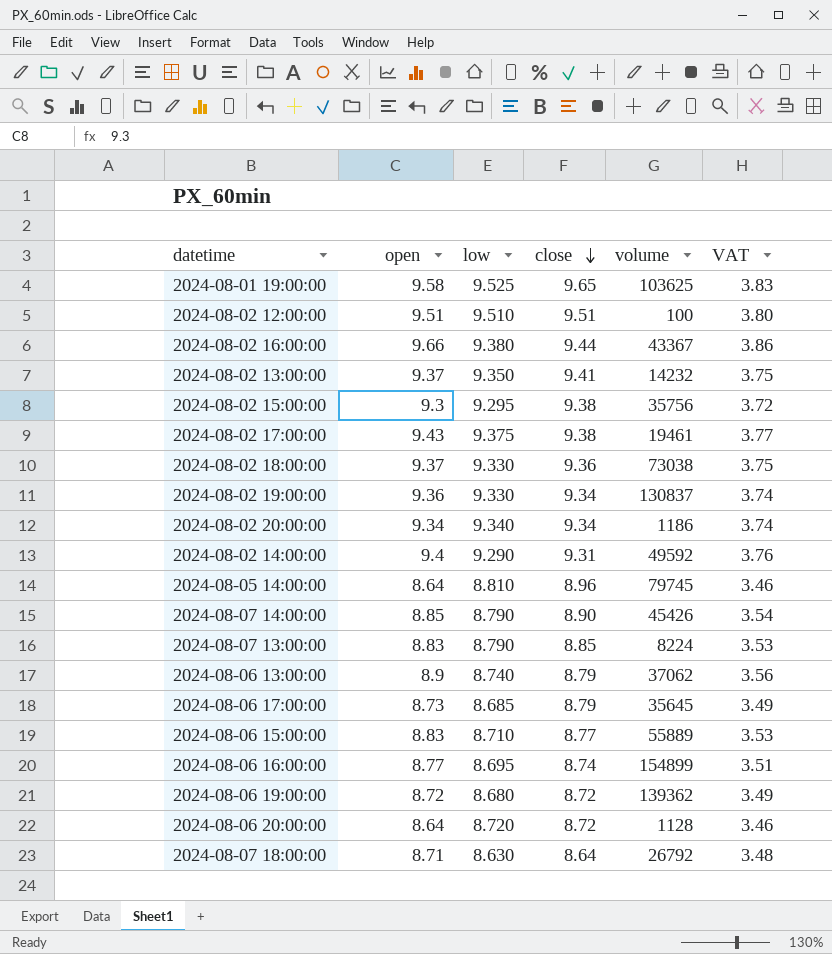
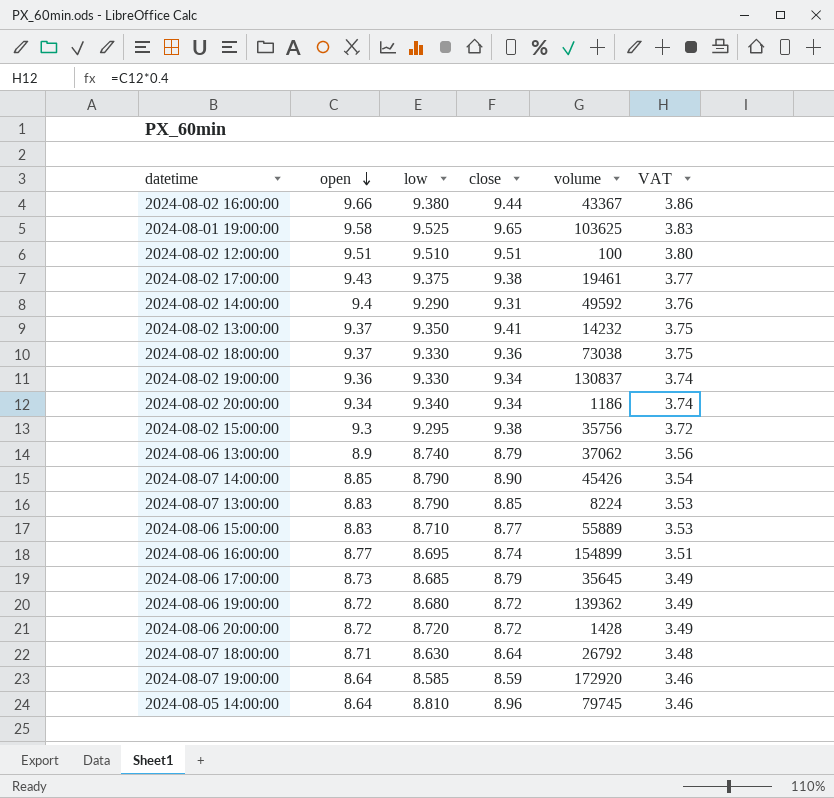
row order: close descending -> open descending
2024-08-06 20:00:00 | open: 8.64 -> 8.72
2024-08-06 20:00:00 | volume: 1128 -> 1428
2024-08-06 20:00:00 | VAT: 3.46 -> 3.49
row 2024-08-07 19:00:00: none -> 8.64 | 8.585 | 8.59 | 172920 | 3.46

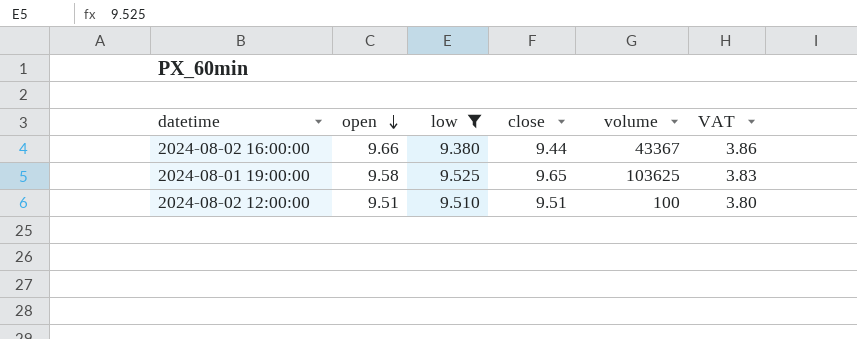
filter: none -> low >= 9.380

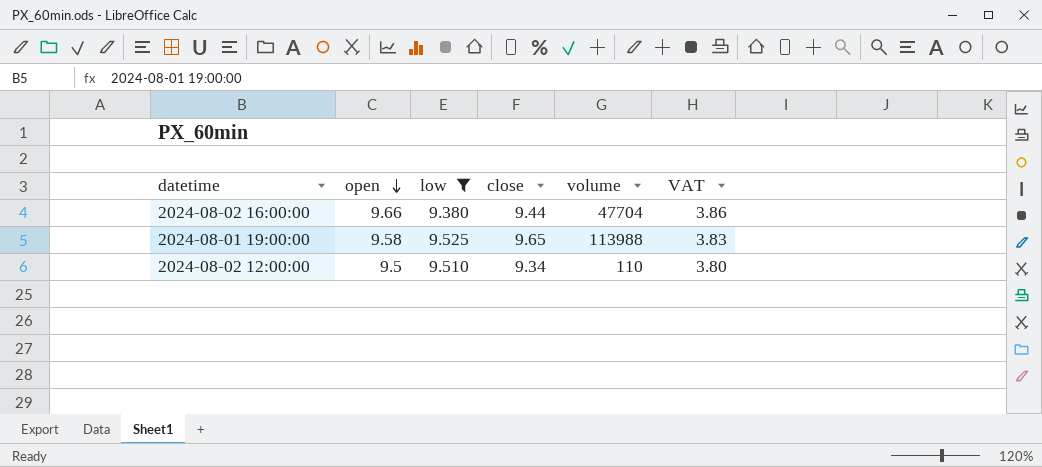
2024-08-02 16:00:00 | volume: 43367 -> 47704
2024-08-01 19:00:00 | volume: 103625 -> 113988
2024-08-02 12:00:00 | open: 9.51 -> 9.5
2024-08-02 12:00:00 | close: 9.51 -> 9.34
2024-08-02 12:00:00 | volume: 100 -> 110

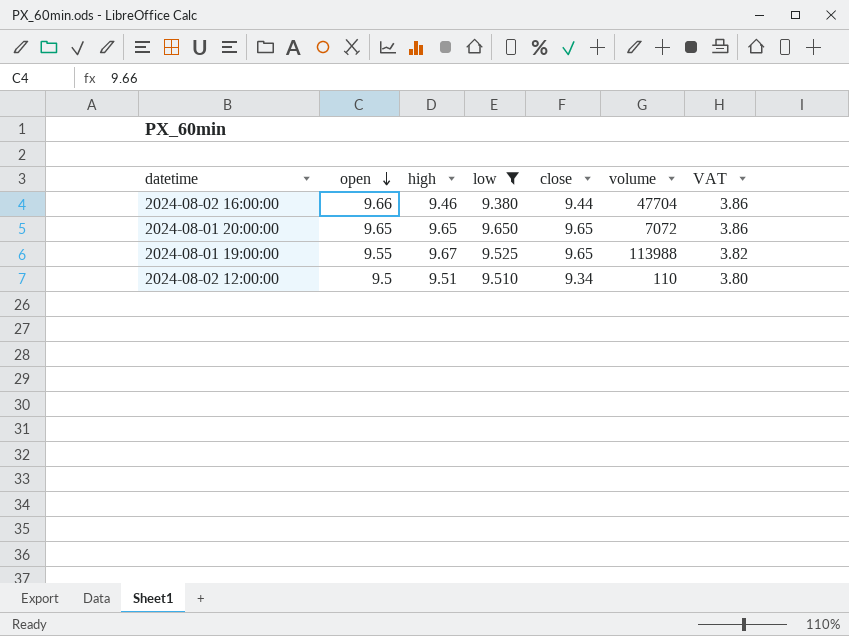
column high | position: none -> 3
row 2024-08-01 20:00:00: none -> 9.65 | 9.65 | 9.650 | 9.65 | 7072 | 3.86
2024-08-01 19:00:00 | open: 9.58 -> 9.55
2024-08-01 19:00:00 | VAT: 3.83 -> 3.82

